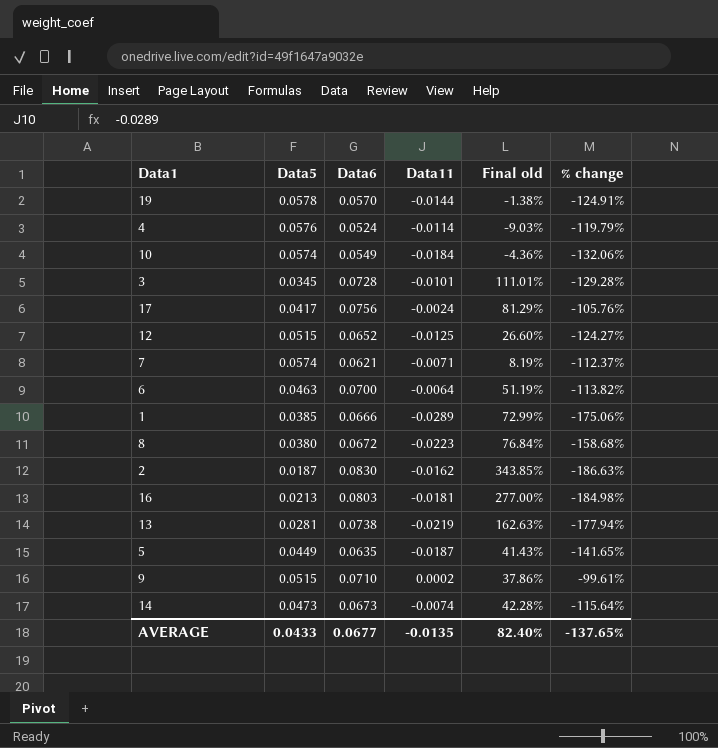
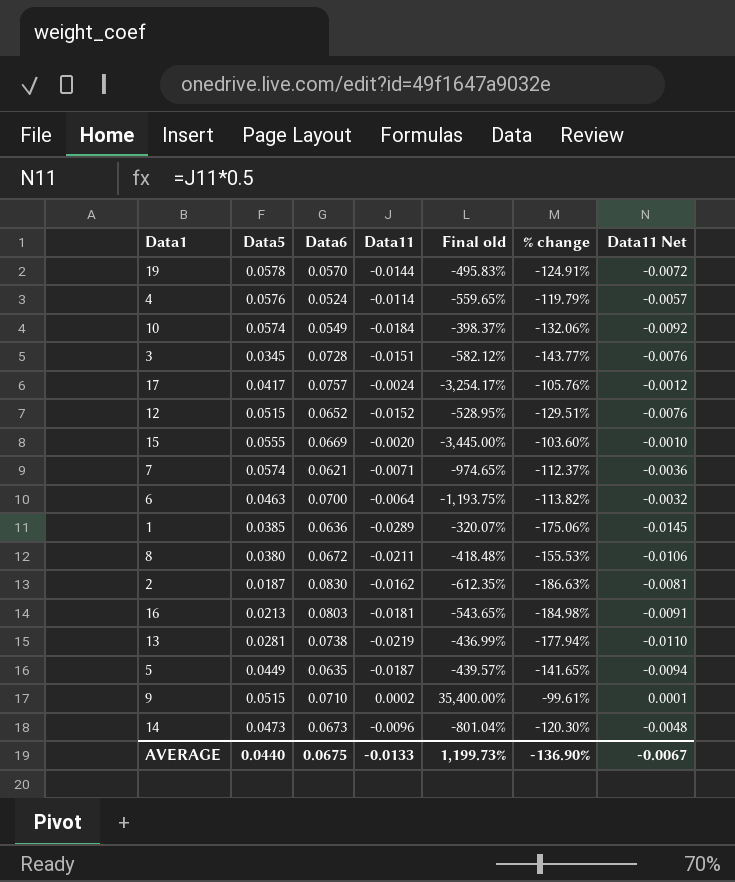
column Final old | formula: ([Data6] - [Data5]) / [Data5] -> ([Data6] - [Data11]) / [Data11]
column Data11 Net | formula: none -> [Data11] * 0.5
3 | Data11: -0.0101 -> -0.0151
3 | % change: -129.28% -> -143.77%
17 | Data6: 0.0756 -> 0.0757
12 | Data11: -0.0125 -> -0.0152
12 | % change: -124.27% -> -129.51%
row 15: none -> 0.0555 | 0.0669 | -0.0020 | -3,445.00% | -103.60% | -0.0010
1 | Data6: 0.0666 -> 0.0636
8 | Data11: -0.0223 -> -0.0211
8 | % change: -158.68% -> -155.53%
14 | Data11: -0.0074 -> -0.0096
14 | % change: -115.64% -> -120.30%
AVERAGE | Data5: 0.0433 -> 0.0440
AVERAGE | Data6: 0.0677 -> 0.0675
AVERAGE | Data11: -0.0135 -> -0.0133
AVERAGE | Final old: 82.40% -> 1,199.73%
AVERAGE | % change: -137.65% -> -136.90%

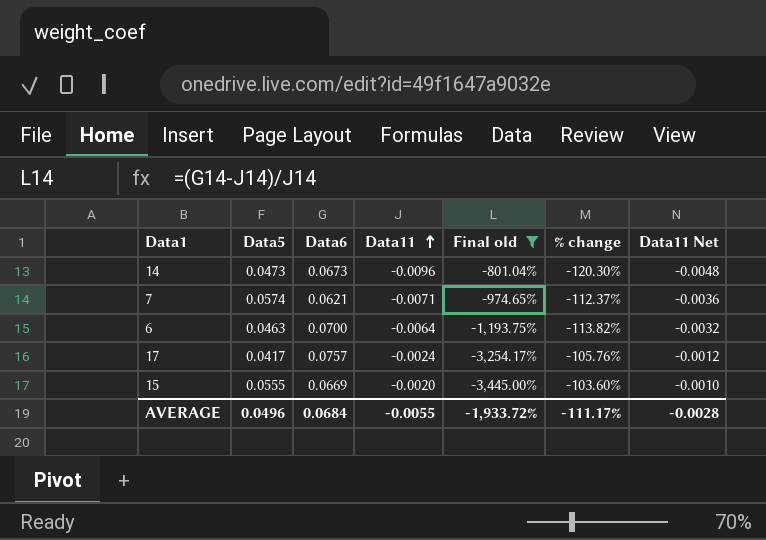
filter: none -> Final old <= -801.04%
row order: none -> Data11 ascending
AVERAGE | Data5: 0.0440 -> 0.0496
AVERAGE | Data6: 0.0675 -> 0.0684
AVERAGE | Data11: -0.0133 -> -0.0055
AVERAGE | Final old: 1,199.73% -> -1,933.72%
AVERAGE | % change: -136.90% -> -111.17%
AVERAGE | Data11 Net: -0.0067 -> -0.0028

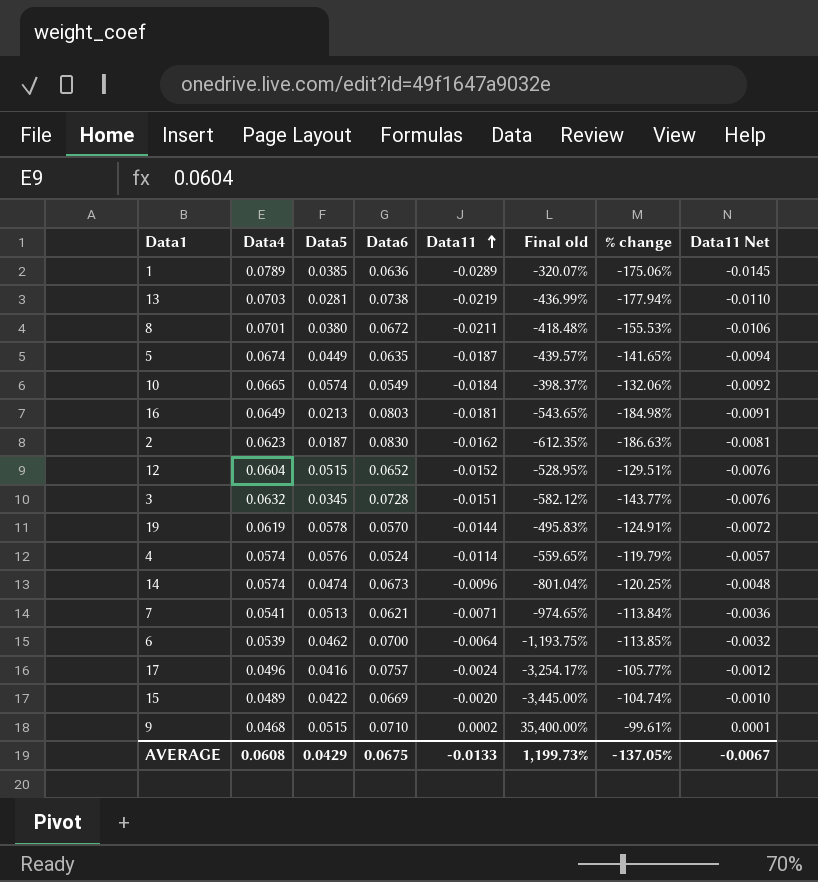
filter: Final old <= -801.04% -> none
column Data4 | position: none -> 2
14 | Data5: 0.0473 -> 0.0474
14 | % change: -120.30% -> -120.25%
7 | Data5: 0.0574 -> 0.0513
7 | % change: -112.37% -> -113.84%
6 | Data5: 0.0463 -> 0.0462
6 | % change: -113.82% -> -113.85%
17 | Data5: 0.0417 -> 0.0416
17 | % change: -105.76% -> -105.77%
15 | Data5: 0.0555 -> 0.0422
15 | % change: -103.60% -> -104.74%
AVERAGE | Data5: 0.0496 -> 0.0429
AVERAGE | Data6: 0.0684 -> 0.0675
AVERAGE | Data11: -0.0055 -> -0.0133
AVERAGE | Final old: -1,933.72% -> 1,199.73%
AVERAGE | % change: -111.17% -> -137.05%
AVERAGE | Data11 Net: -0.0028 -> -0.0067

